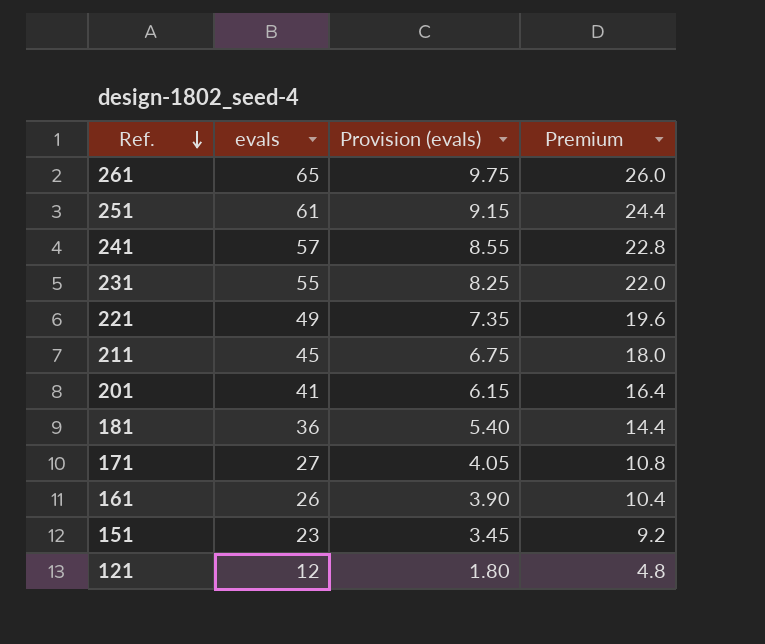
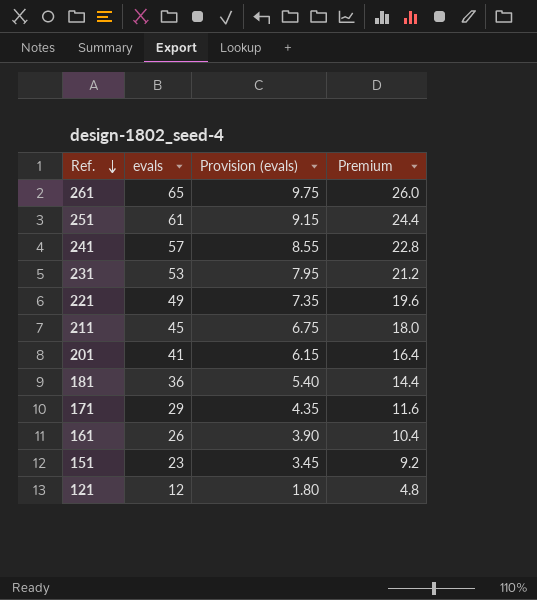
231 | evals: 55 -> 53
231 | Provision (evals): 8.25 -> 7.95
231 | Premium: 22.0 -> 21.2
171 | evals: 27 -> 29
171 | Provision (evals): 4.05 -> 4.35
171 | Premium: 10.8 -> 11.6

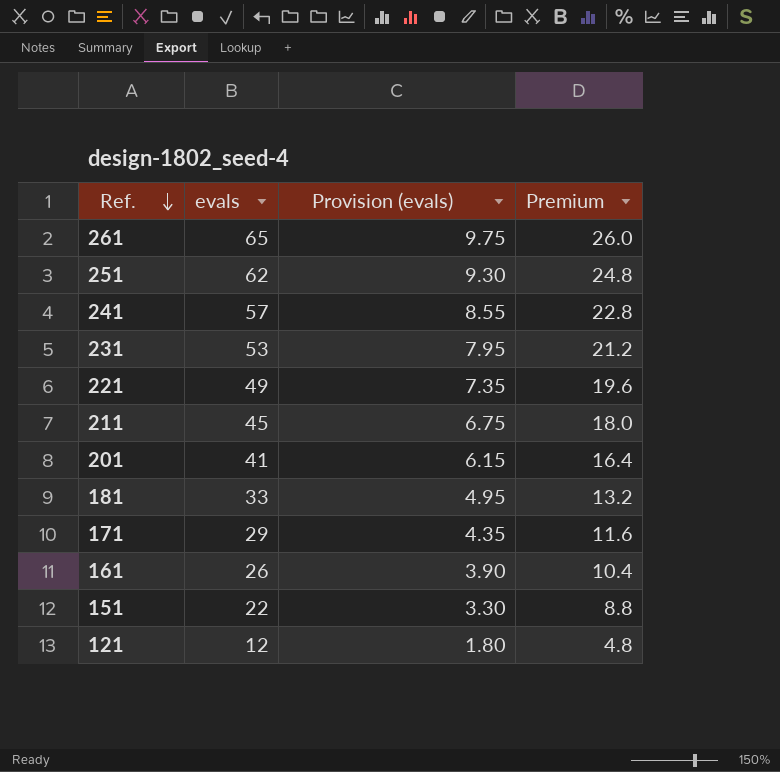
251 | evals: 61 -> 62
251 | Provision (evals): 9.15 -> 9.30
251 | Premium: 24.4 -> 24.8
181 | evals: 36 -> 33
181 | Provision (evals): 5.40 -> 4.95
181 | Premium: 14.4 -> 13.2
151 | evals: 23 -> 22
151 | Provision (evals): 3.45 -> 3.30
151 | Premium: 9.2 -> 8.8

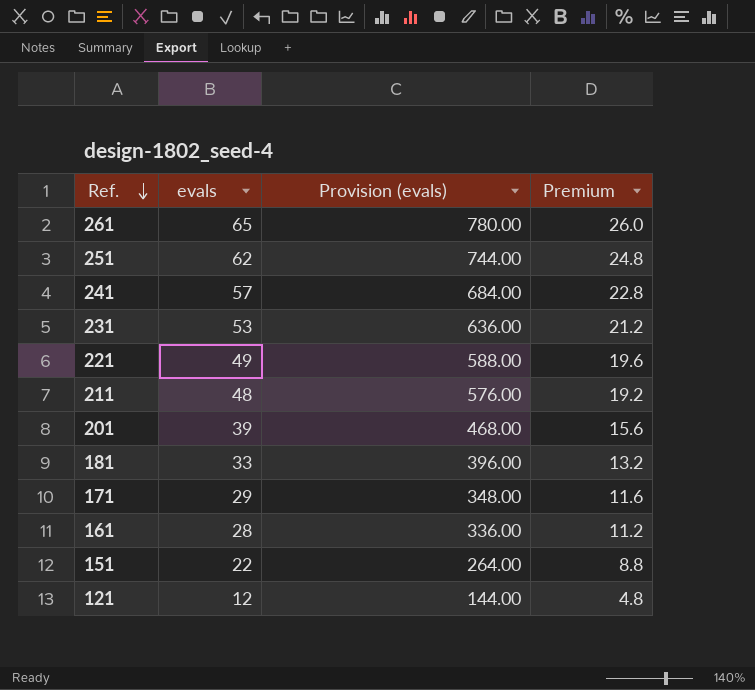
column Provision (evals) | formula: [evals] * 0.15 -> [evals] * 12
211 | evals: 45 -> 48
211 | Premium: 18.0 -> 19.2
201 | evals: 41 -> 39
201 | Premium: 16.4 -> 15.6
161 | evals: 26 -> 28
161 | Premium: 10.4 -> 11.2

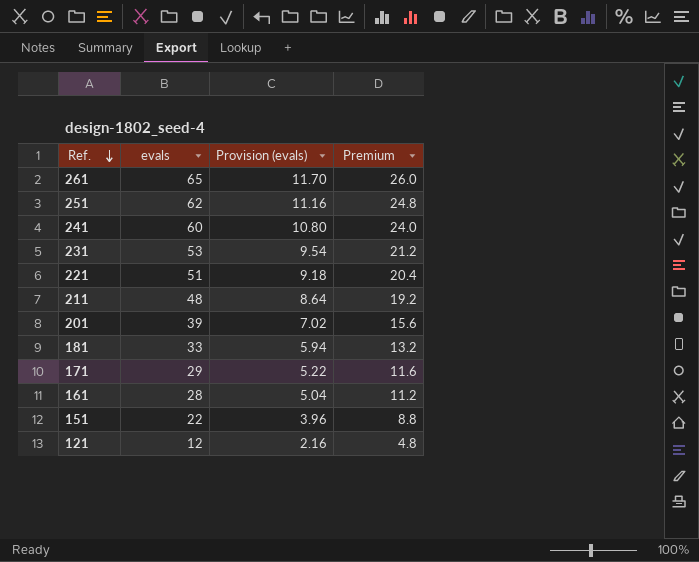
column Provision (evals) | formula: [evals] * 12 -> [evals] * 0.18
241 | evals: 57 -> 60
241 | Premium: 22.8 -> 24.0
221 | evals: 49 -> 51
221 | Premium: 19.6 -> 20.4

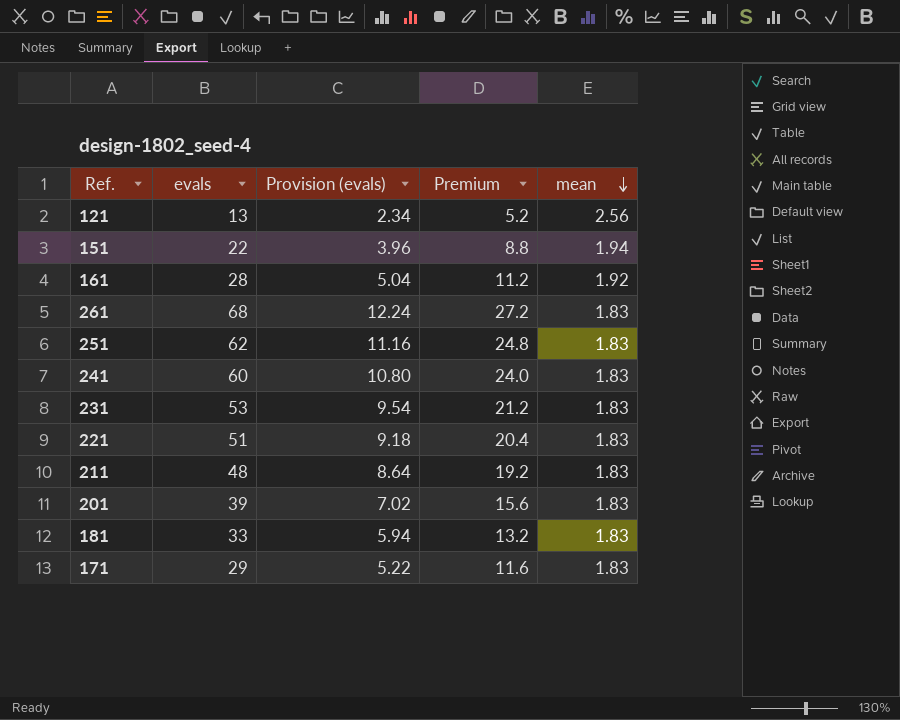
row order: Ref. descending -> mean descending
column mean | position: none -> 5
121 | evals: 12 -> 13
121 | Provision (evals): 2.16 -> 2.34
121 | Premium: 4.8 -> 5.2
261 | evals: 65 -> 68
261 | Provision (evals): 11.70 -> 12.24
261 | Premium: 26.0 -> 27.2

